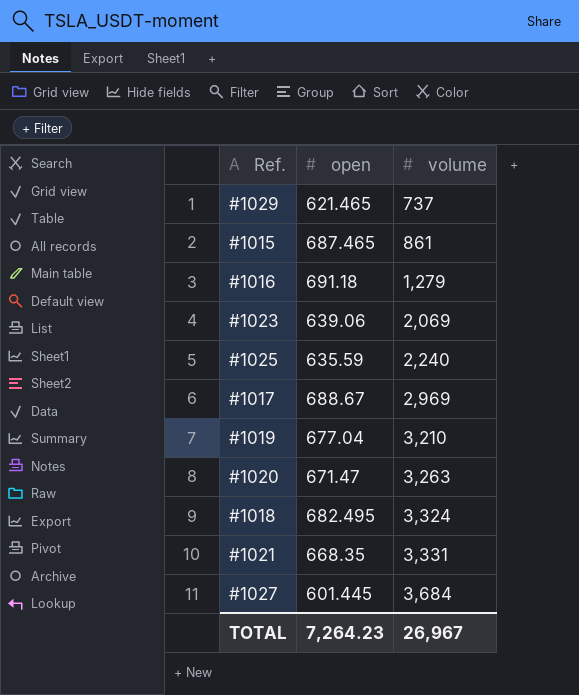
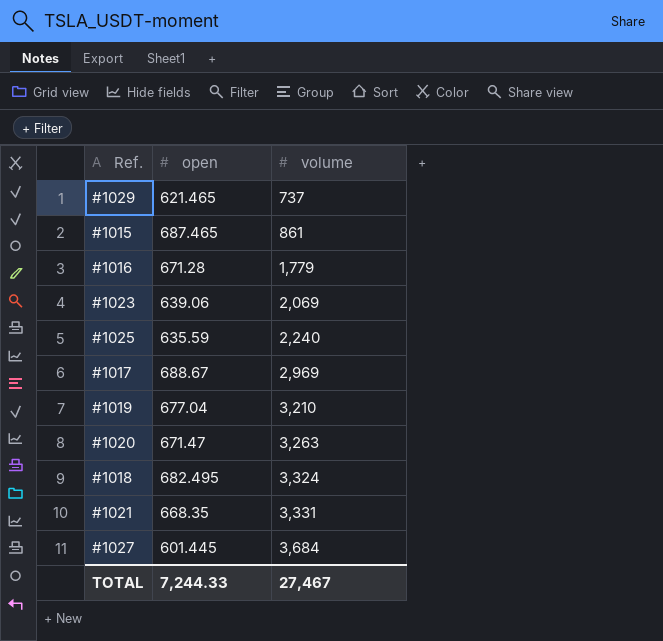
#1016 | open: 691.18 -> 671.28
#1016 | volume: 1,279 -> 1,779
TOTAL | open: 7,264.23 -> 7,244.33
TOTAL | volume: 26,967 -> 27,467

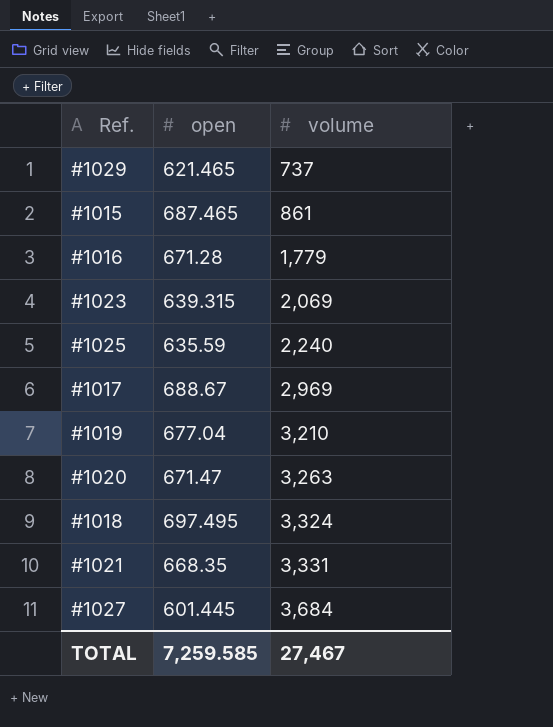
#1023 | open: 639.06 -> 639.315
#1018 | open: 682.495 -> 697.495
TOTAL | open: 7,244.33 -> 7,259.585

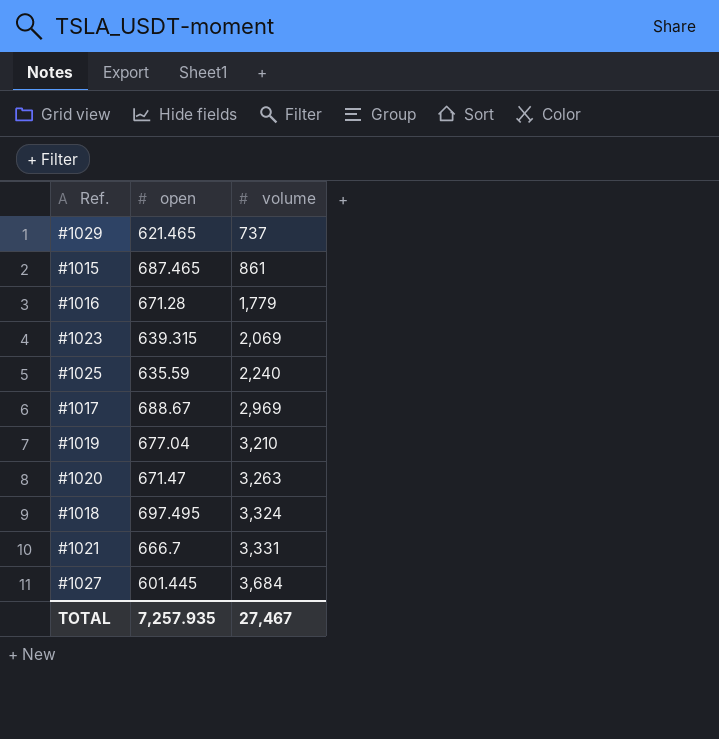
#1021 | open: 668.35 -> 666.7
TOTAL | open: 7,259.585 -> 7,257.935

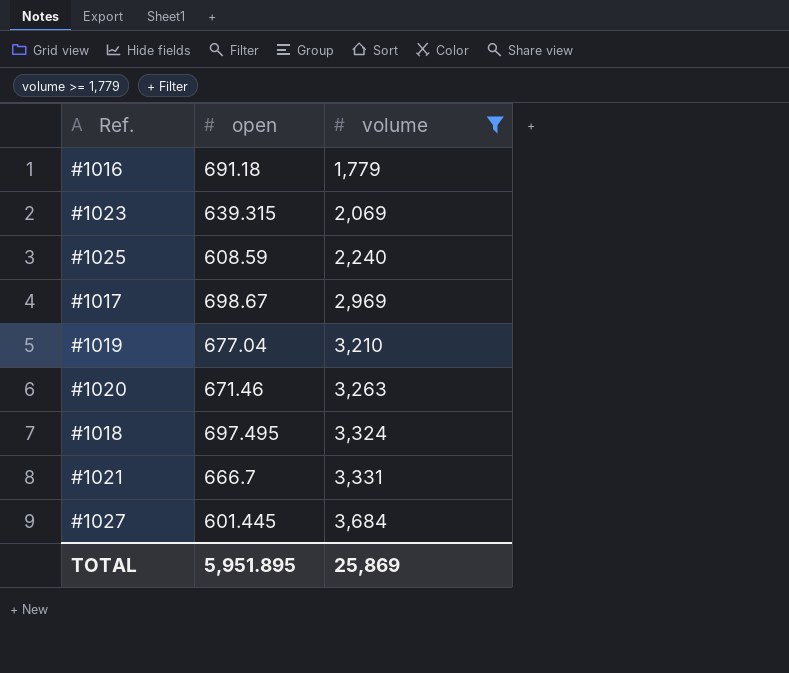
filter: none -> volume >= 1,779
#1016 | open: 671.28 -> 691.18
#1025 | open: 635.59 -> 608.59
#1017 | open: 688.67 -> 698.67
#1020 | open: 671.47 -> 671.46
TOTAL | open: 7,257.935 -> 5,951.895
TOTAL | volume: 27,467 -> 25,869

